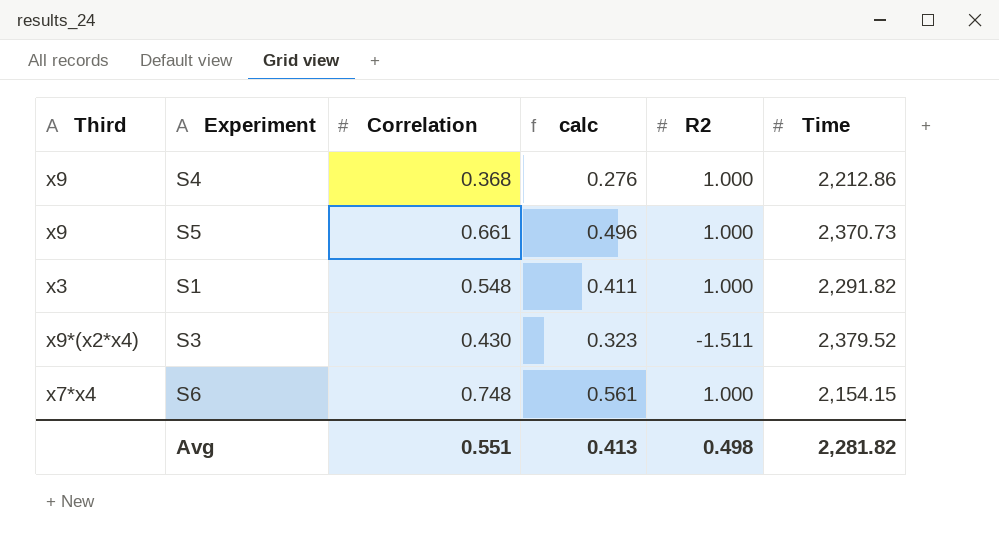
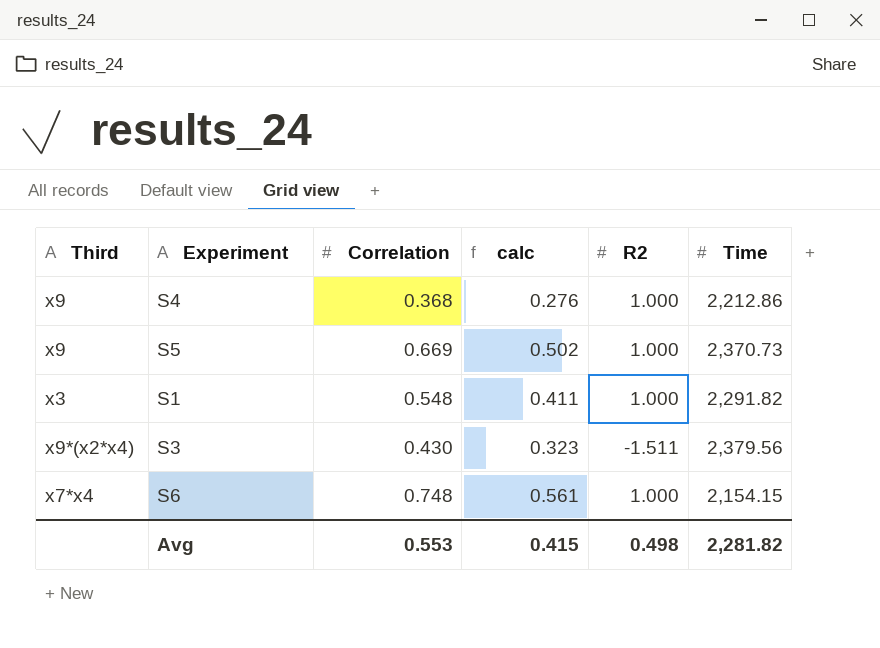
S5 | Correlation: 0.661 -> 0.669
S5 | calc: 0.496 -> 0.502
S3 | Time: 2,379.52 -> 2,379.56
Avg | Correlation: 0.551 -> 0.553
Avg | calc: 0.413 -> 0.415

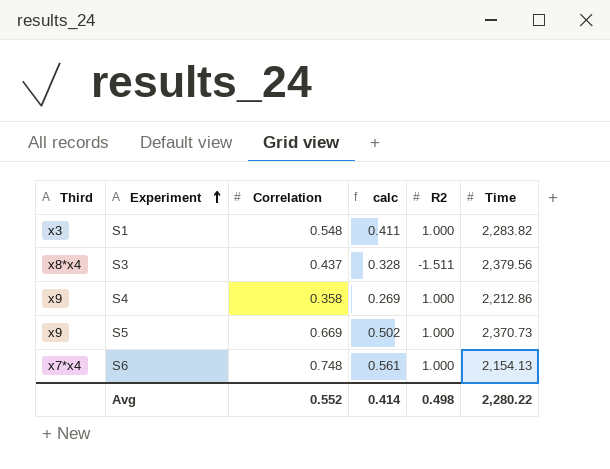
row order: none -> Experiment ascending
S1 | Time: 2,291.82 -> 2,283.82
S3 | Third: x9*(x2*x4) -> x8*x4
S3 | Correlation: 0.430 -> 0.437
S3 | calc: 0.323 -> 0.328
S4 | Correlation: 0.368 -> 0.358
S4 | calc: 0.276 -> 0.269
S6 | Time: 2,154.15 -> 2,154.13
Avg | Correlation: 0.553 -> 0.552
Avg | calc: 0.415 -> 0.414
Avg | Time: 2,281.82 -> 2,280.22

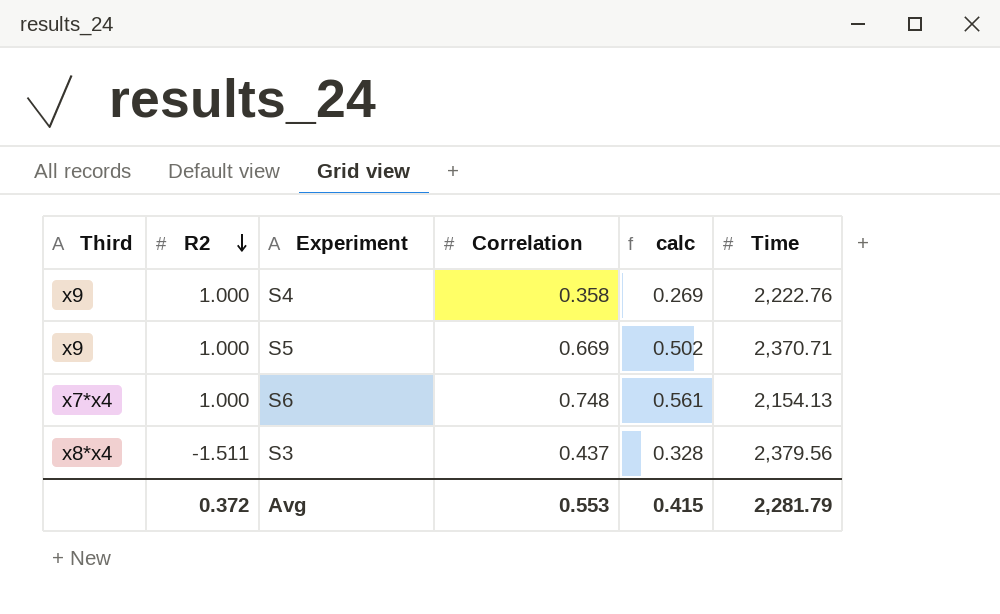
row order: Experiment ascending -> R2 descending
column R2 | position: 5 -> 2
row S1: x3 | 0.548 | 0.411 | 1.000 | 2,283.82 -> none
S4 | Time: 2,212.86 -> 2,222.76
S5 | Time: 2,370.73 -> 2,370.71
Avg | R2: 0.498 -> 0.372
Avg | Correlation: 0.552 -> 0.553
Avg | calc: 0.414 -> 0.415
Avg | Time: 2,280.22 -> 2,281.79

